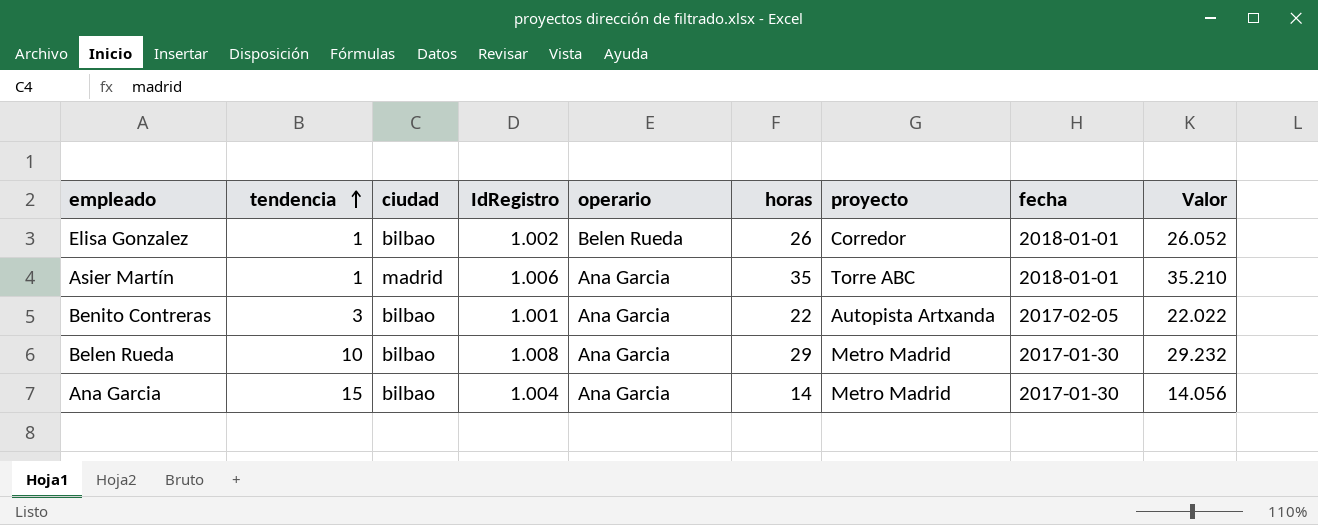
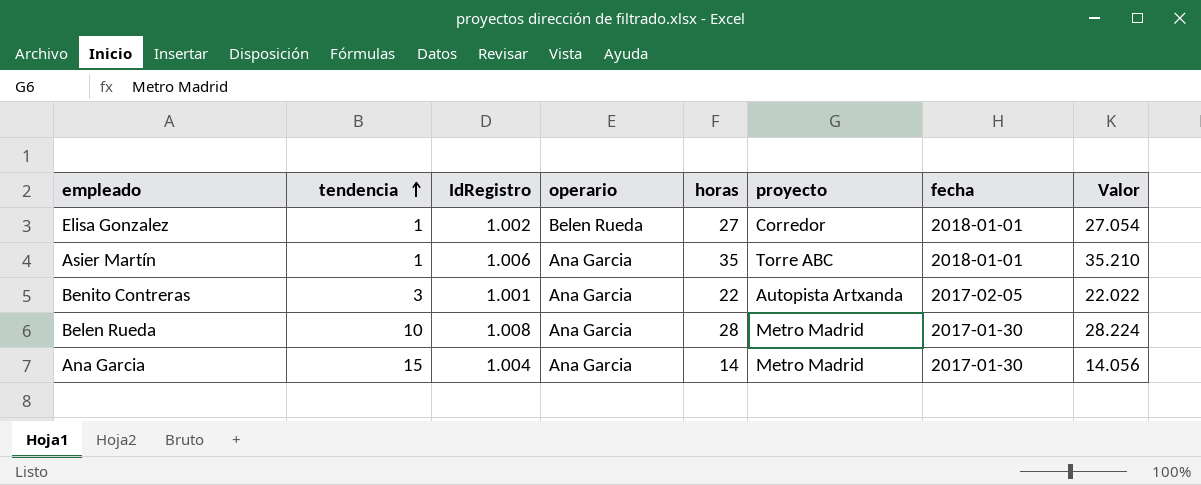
column ciudad | position: 3 -> none
Elisa Gonzalez | horas: 26 -> 27
Elisa Gonzalez | Valor: 26.052 -> 27.054
Belen Rueda | horas: 29 -> 28
Belen Rueda | Valor: 29.232 -> 28.224

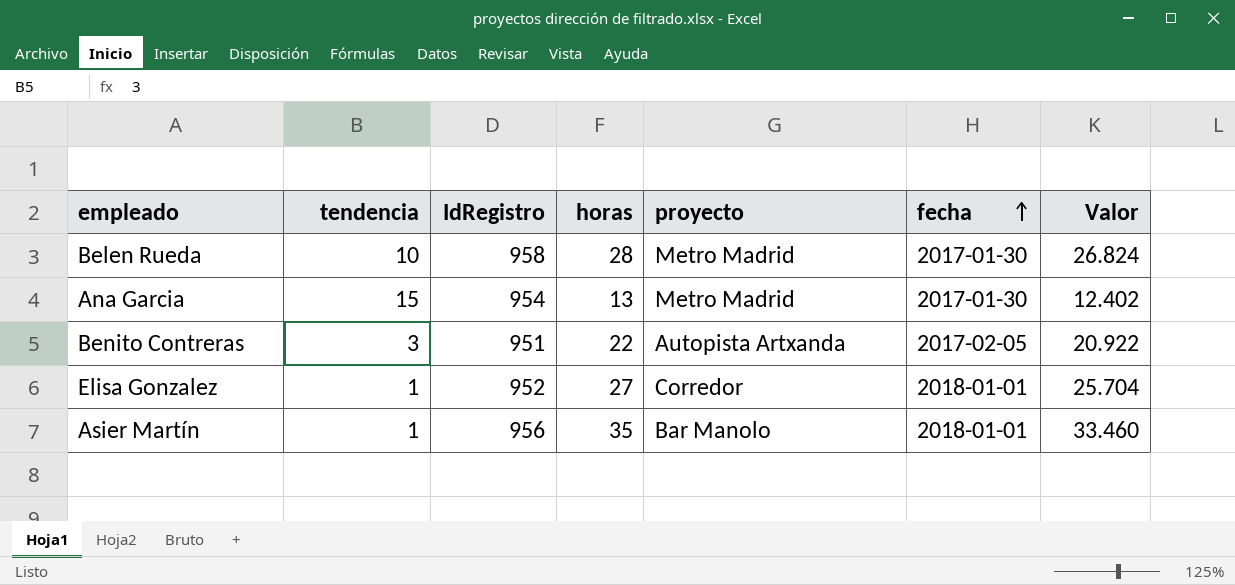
row order: tendencia ascending -> fecha ascending
column operario | position: 4 -> none
Belen Rueda | IdRegistro: 1.008 -> 958
Belen Rueda | Valor: 28.224 -> 26.824
Ana Garcia | IdRegistro: 1.004 -> 954
Ana Garcia | horas: 14 -> 13
Ana Garcia | Valor: 14.056 -> 12.402
Benito Contreras | IdRegistro: 1.001 -> 951
Benito Contreras | Valor: 22.022 -> 20.922
Elisa Gonzalez | IdRegistro: 1.002 -> 952
Elisa Gonzalez | Valor: 27.054 -> 25.704
Asier Martín | IdRegistro: 1.006 -> 956
Asier Martín | proyecto: Torre ABC -> Bar Manolo
Asier Martín | Valor: 35.210 -> 33.460

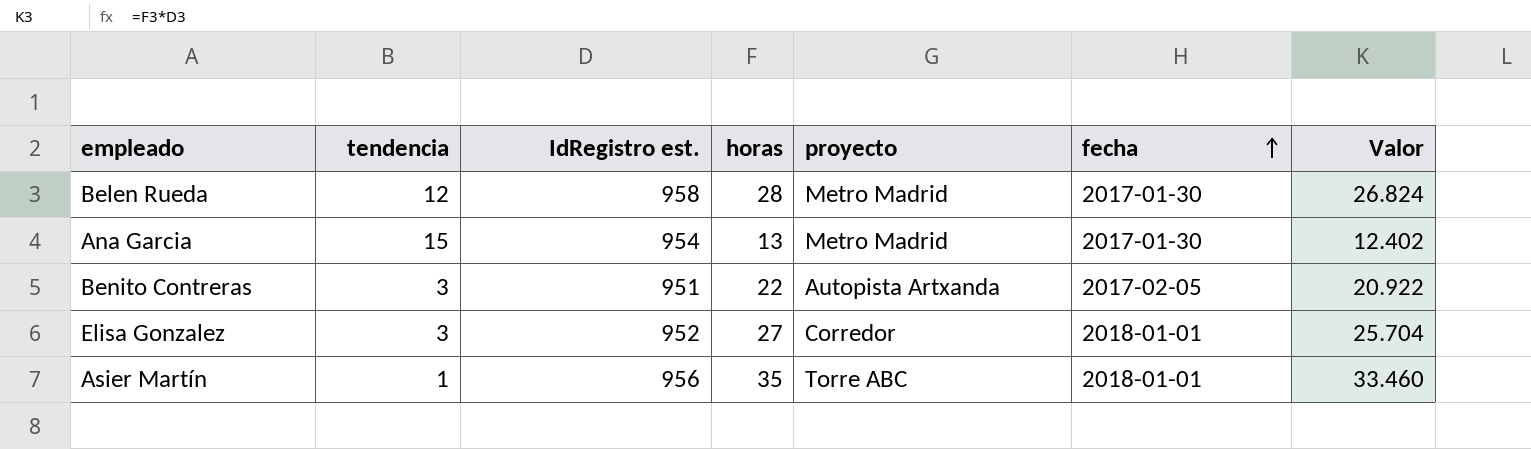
column name: IdRegistro -> IdRegistro est.
Belen Rueda | tendencia: 10 -> 12
Elisa Gonzalez | tendencia: 1 -> 3
Asier Martín | proyecto: Bar Manolo -> Torre ABC

